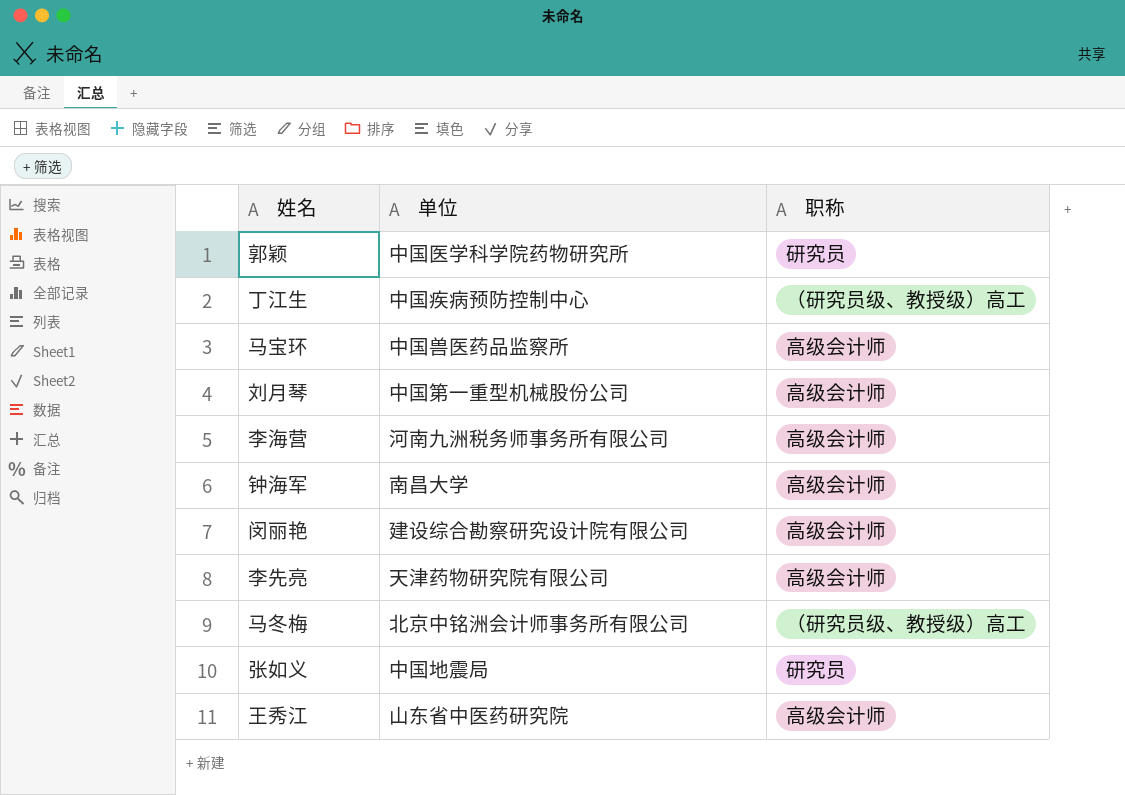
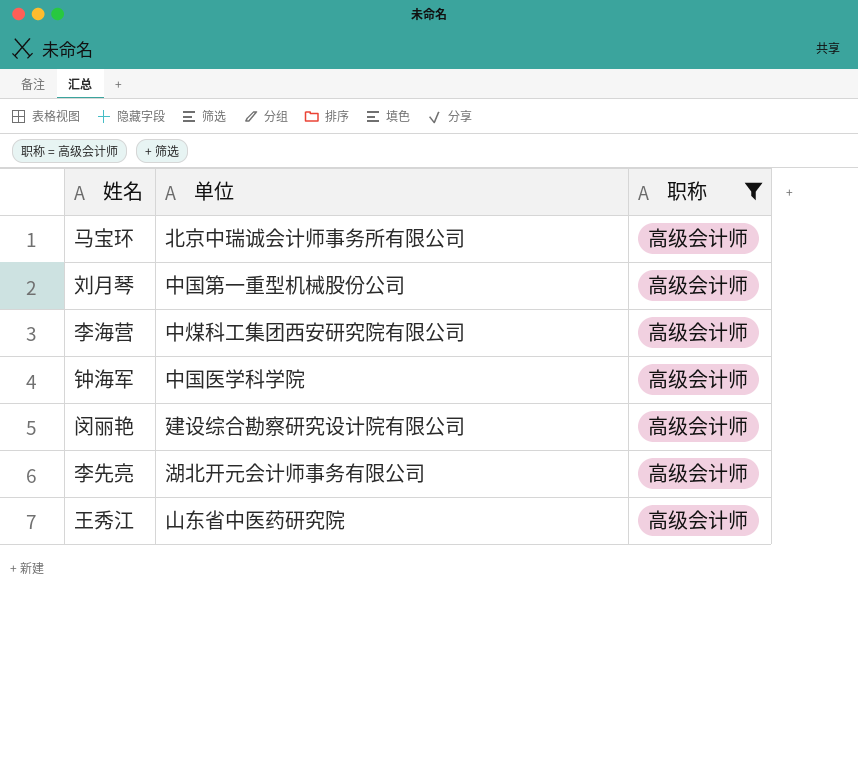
filter: none -> 职称 = 高级会计师
马宝环 | 单位: 中国兽医药品监察所 -> 北京中瑞诚会计师事务所有限公司
李海营 | 单位: 河南九洲税务师事务所有限公司 -> 中煤科工集团西安研究院有限公司
钟海军 | 单位: 南昌大学 -> 中国医学科学院
李先亮 | 单位: 天津药物研究院有限公司 -> 湖北开元会计师事务有限公司

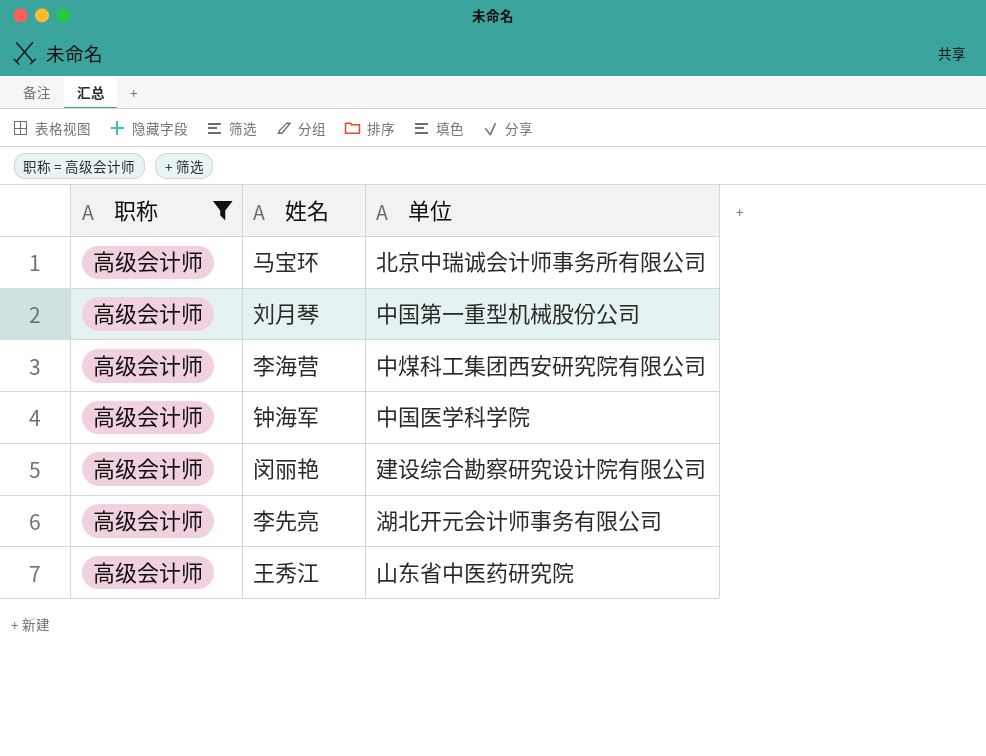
column 职称 | position: 3 -> 1

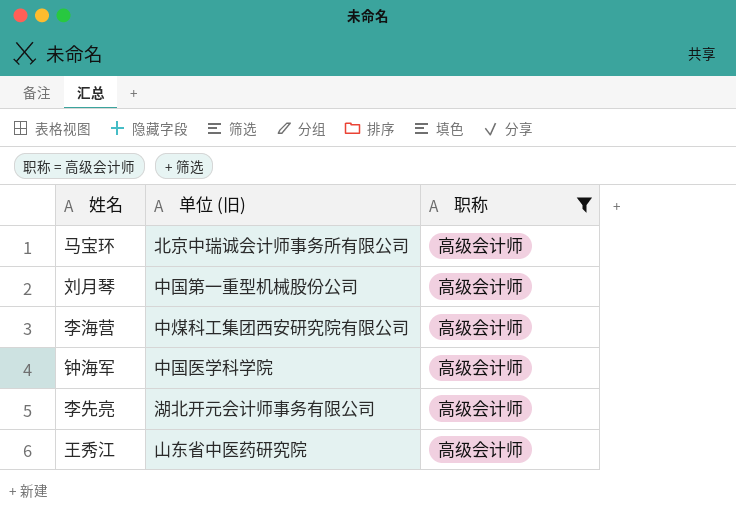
column name: 单位 -> 单位 (旧)
column 职称 | position: 1 -> 3
row 闵丽艳: 高级会计师 | 建设综合勘察研究设计院有限公司 -> none

